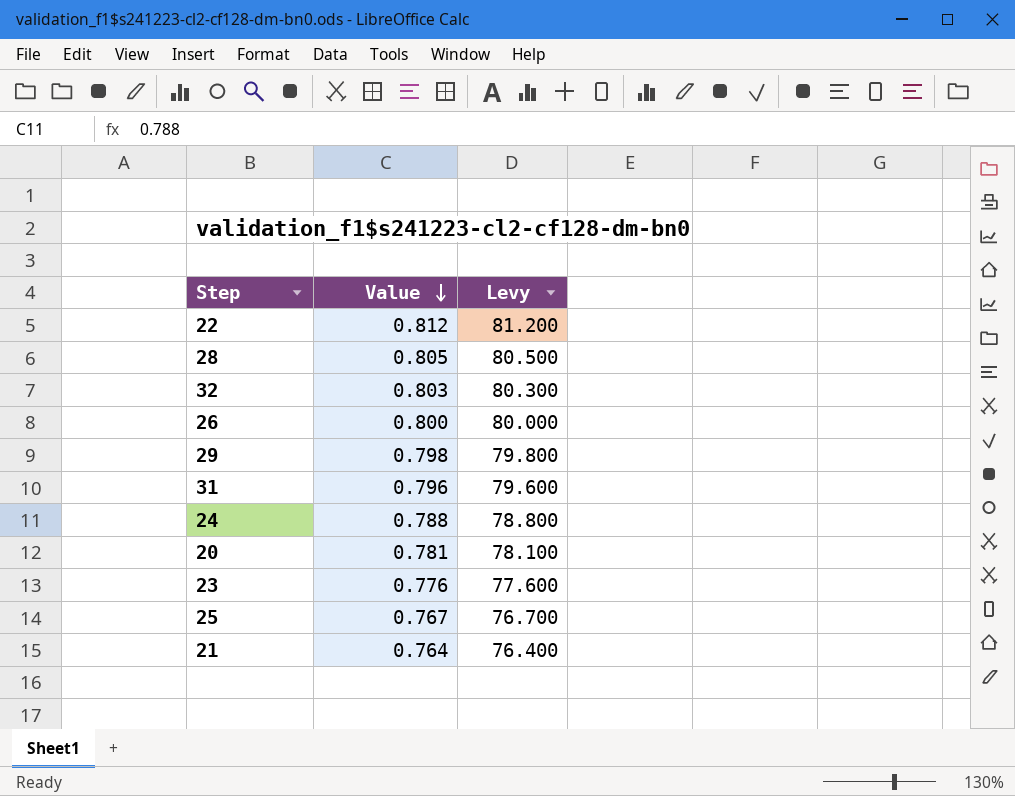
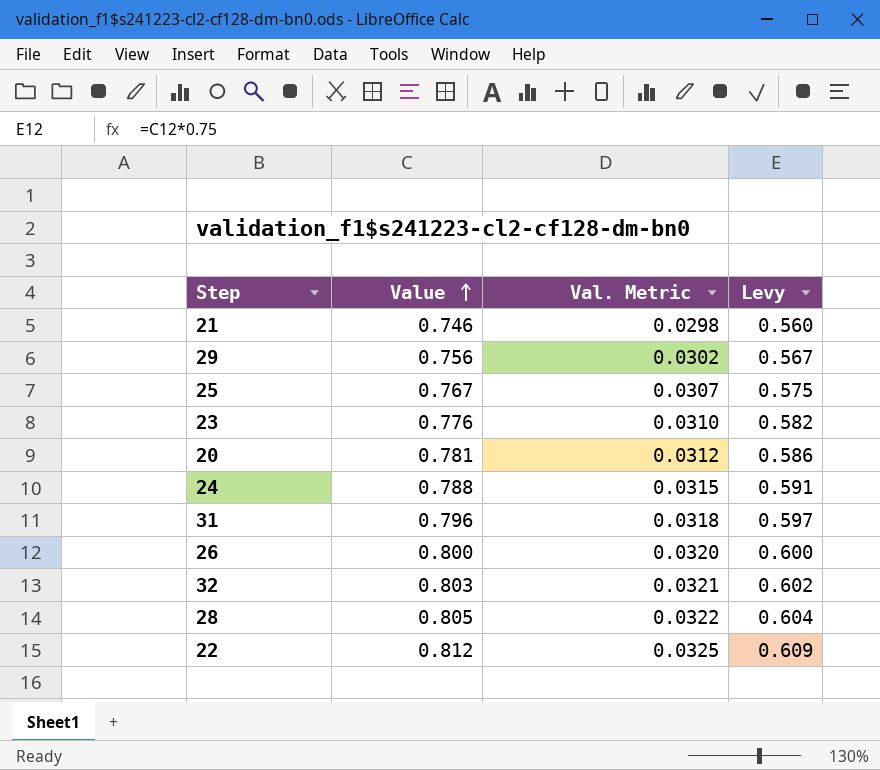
row order: Value descending -> Value ascending
column Val. Metric | formula: none -> [Value] * 0.04
column Levy | formula: [Value] * 100 -> [Value] * 0.75
21 | Value: 0.764 -> 0.746
29 | Value: 0.798 -> 0.756

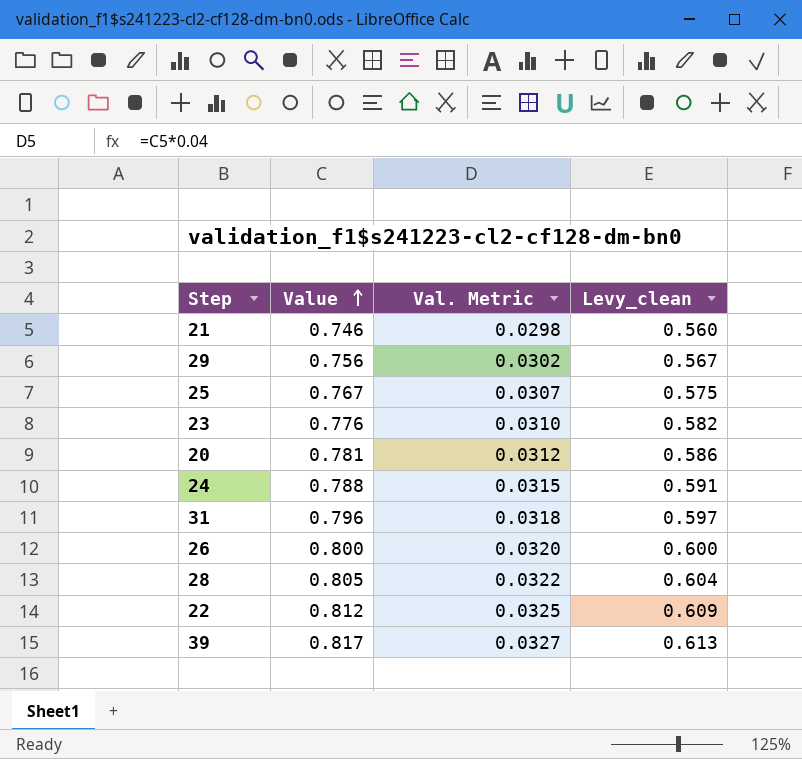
column name: Levy -> Levy_clean
row 32: 0.803 | 0.0321 | 0.602 -> none
row 39: none -> 0.817 | 0.0327 | 0.613

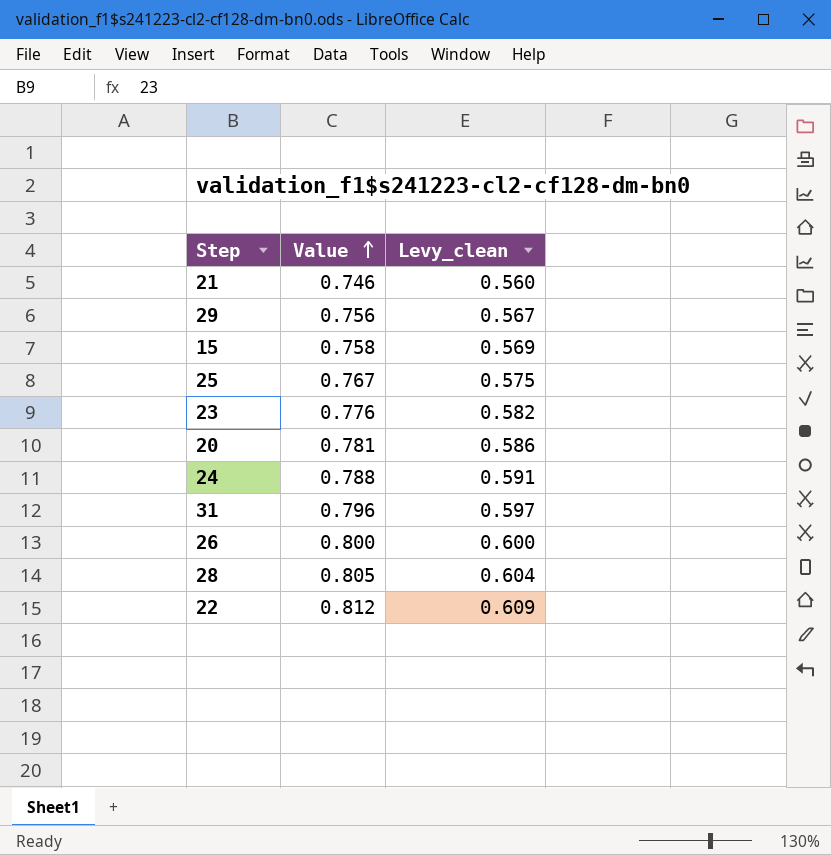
column Val. Metric | formula: [Value] * 0.04 -> none
row 39: 0.817 | 0.0327 | 0.613 -> none
row 15: none -> 0.758 | 0.569

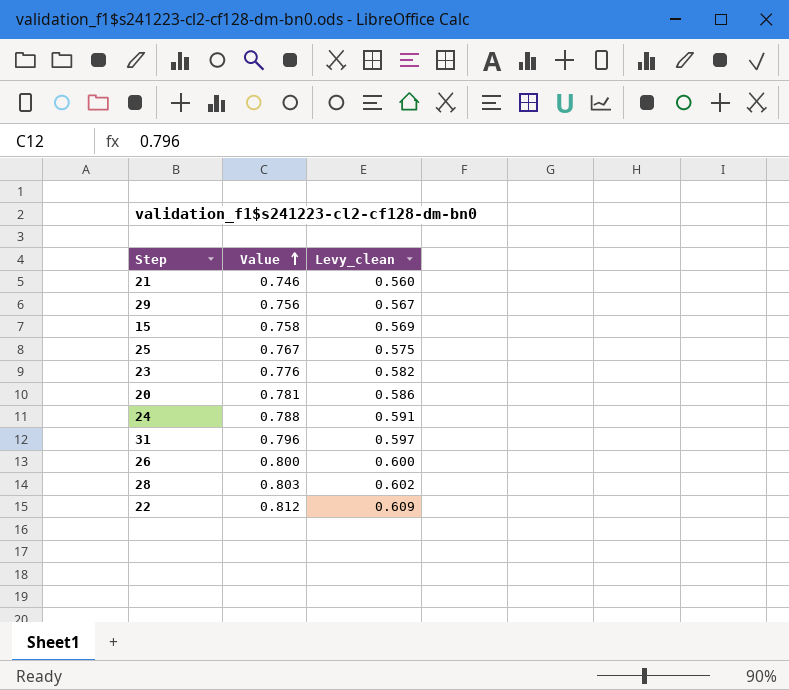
28 | Value: 0.805 -> 0.803
28 | Levy_clean: 0.604 -> 0.602

